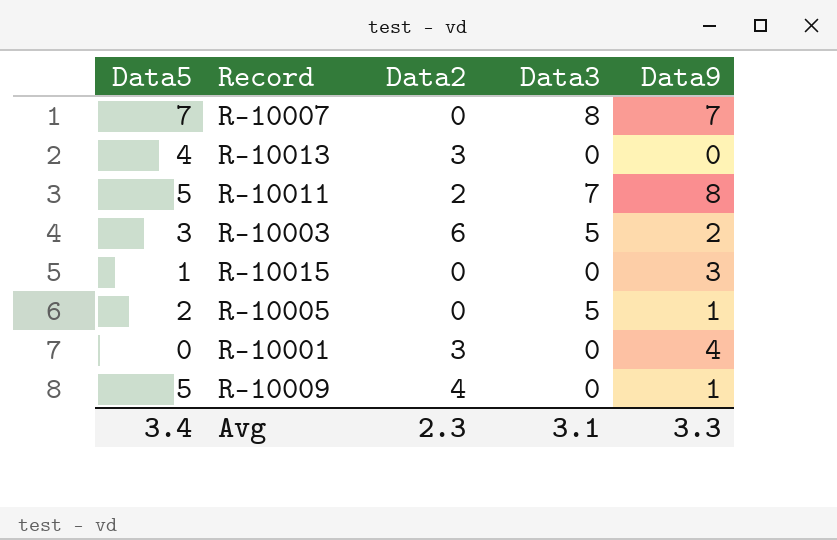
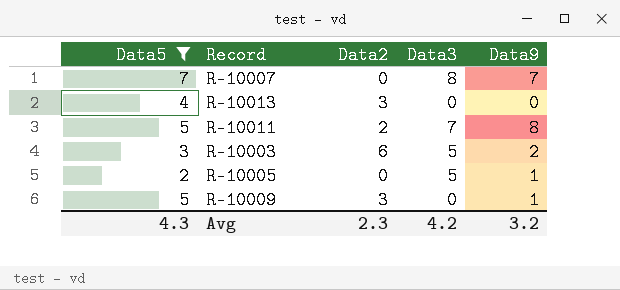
filter: none -> Data5 >= 2
R-10009 | Data2: 4 -> 3
Avg | Data5: 3.4 -> 4.3
Avg | Data3: 3.1 -> 4.2
Avg | Data9: 3.3 -> 3.2

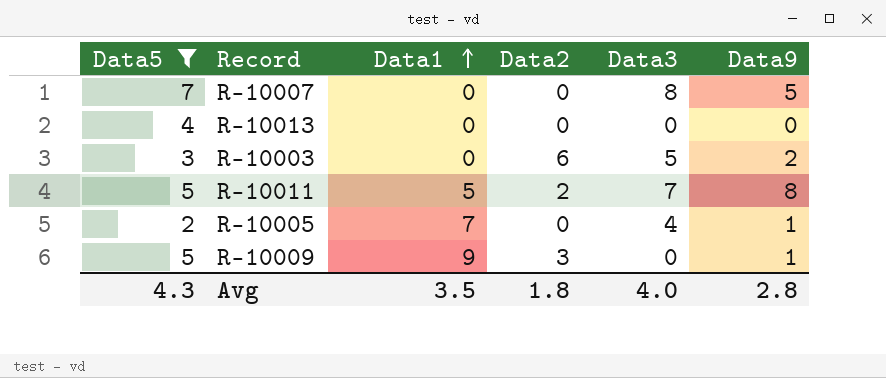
row order: none -> Data1 ascending
column Data1 | position: none -> 3
R-10007 | Data9: 7 -> 5
R-10013 | Data2: 3 -> 0
R-10005 | Data3: 5 -> 4
Avg | Data2: 2.3 -> 1.8
Avg | Data3: 4.2 -> 4.0
Avg | Data9: 3.2 -> 2.8

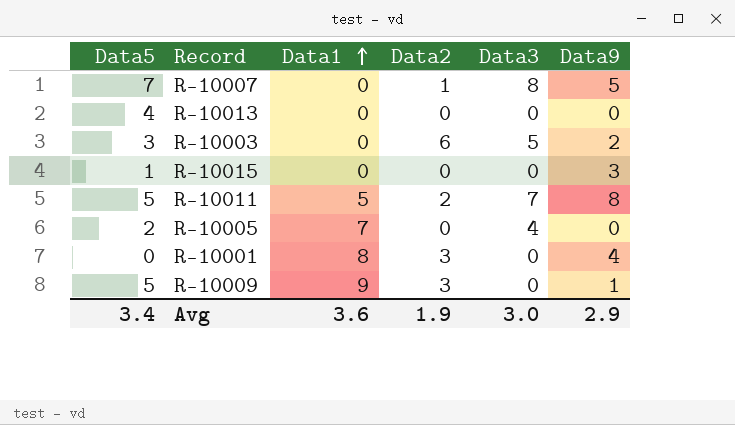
filter: Data5 >= 2 -> none
R-10007 | Data2: 0 -> 1
R-10005 | Data9: 1 -> 0
Avg | Data5: 4.3 -> 3.4
Avg | Data1: 3.5 -> 3.6
Avg | Data2: 1.8 -> 1.9
Avg | Data3: 4.0 -> 3.0
Avg | Data9: 2.8 -> 2.9

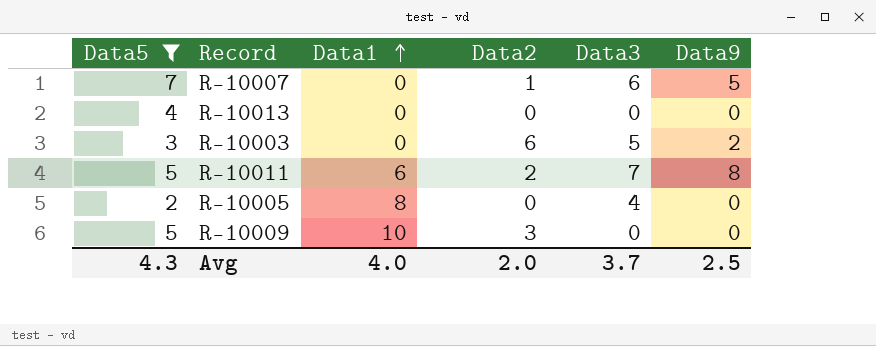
filter: none -> Data5 >= 2
R-10007 | Data3: 8 -> 6
R-10011 | Data1: 5 -> 6
R-10005 | Data1: 7 -> 8
R-10009 | Data1: 9 -> 10
R-10009 | Data9: 1 -> 0
Avg | Data5: 3.4 -> 4.3
Avg | Data1: 3.6 -> 4.0
Avg | Data2: 1.9 -> 2.0
Avg | Data3: 3.0 -> 3.7
Avg | Data9: 2.9 -> 2.5

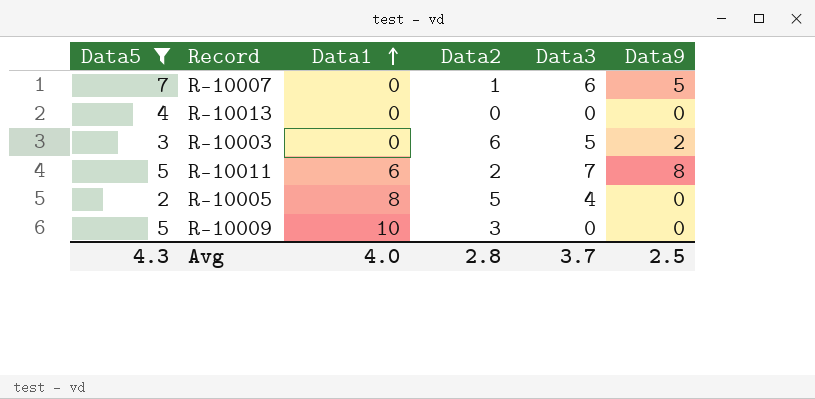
R-10005 | Data2: 0 -> 5
Avg | Data2: 2.0 -> 2.8

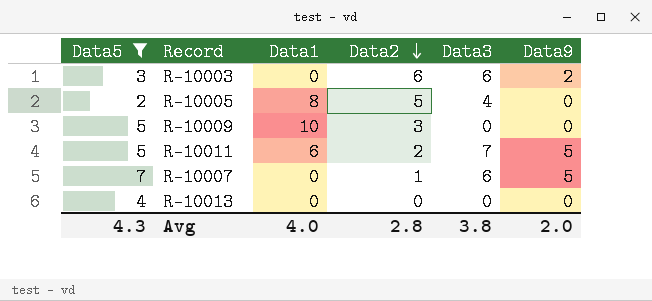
row order: Data1 ascending -> Data2 descending
R-10003 | Data3: 5 -> 6
R-10011 | Data9: 8 -> 5
Avg | Data3: 3.7 -> 3.8
Avg | Data9: 2.5 -> 2.0

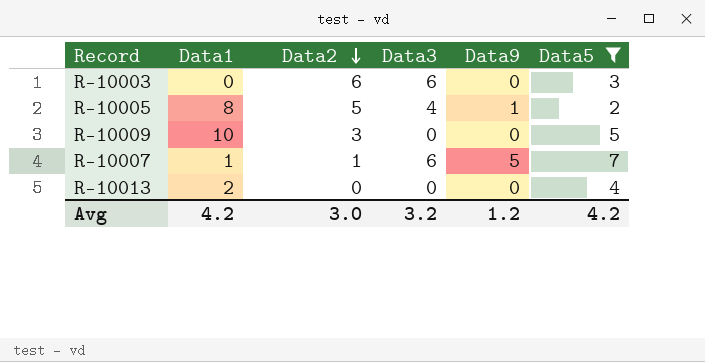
column Data5 | position: 1 -> 6
row R-10011: 5 | 6 | 2 | 7 | 5 -> none
R-10003 | Data9: 2 -> 0
R-10005 | Data9: 0 -> 1
R-10007 | Data1: 0 -> 1
R-10013 | Data1: 0 -> 2
Avg | Data1: 4.0 -> 4.2
Avg | Data2: 2.8 -> 3.0
Avg | Data3: 3.8 -> 3.2
Avg | Data9: 2.0 -> 1.2
Avg | Data5: 4.3 -> 4.2

